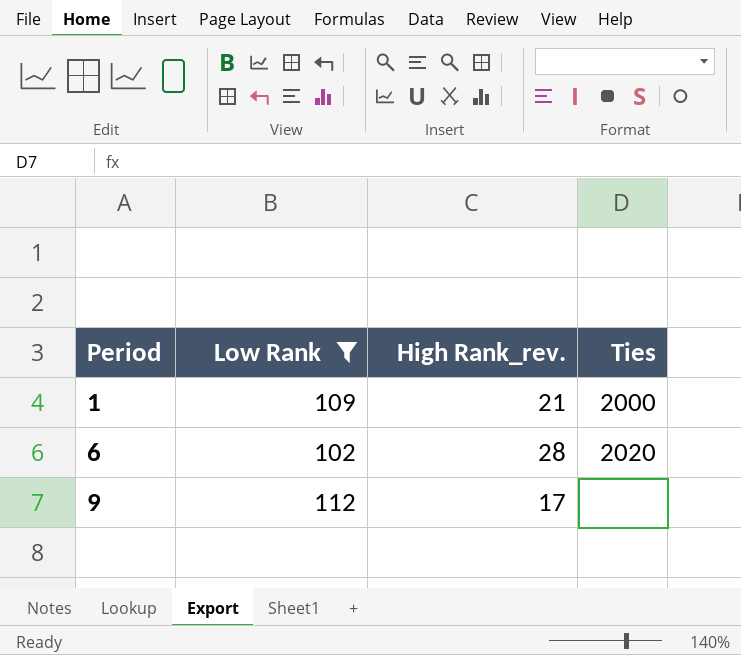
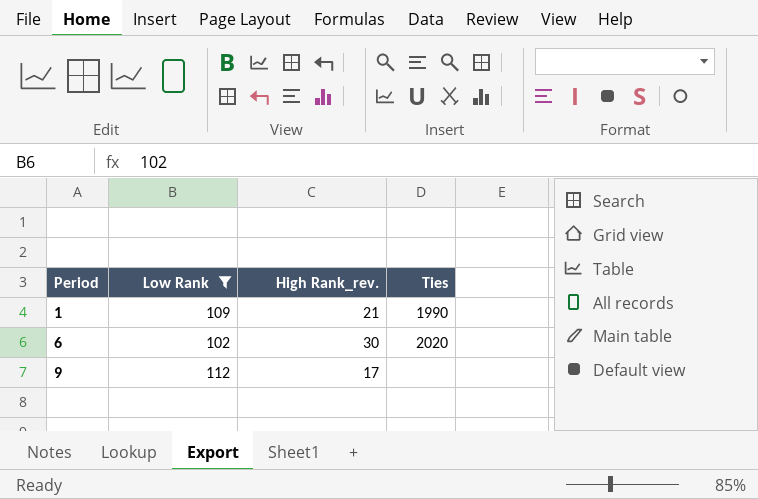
1 | Ties: 2000 -> 1990
6 | High Rank_rev.: 28 -> 30

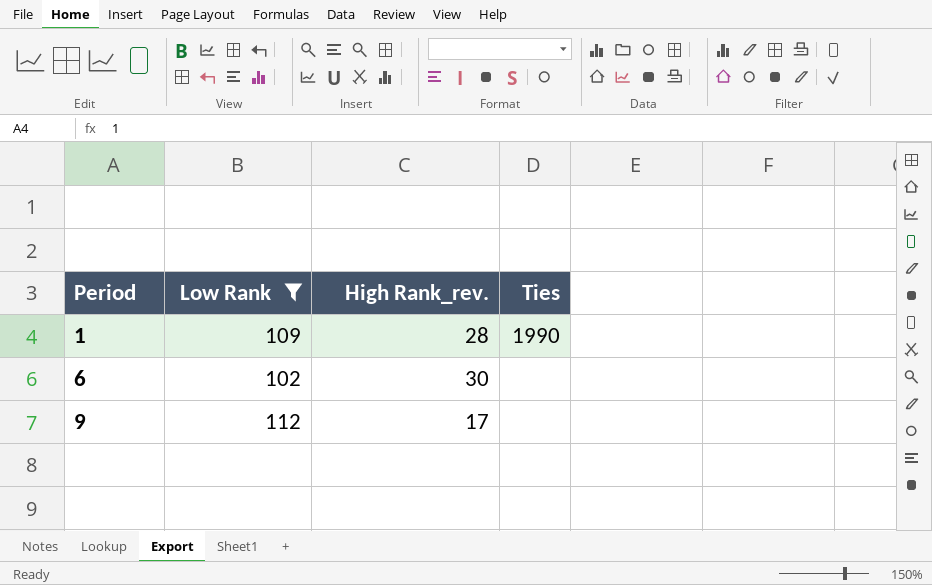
1 | High Rank_rev.: 21 -> 28
6 | Ties: 2020 -> none

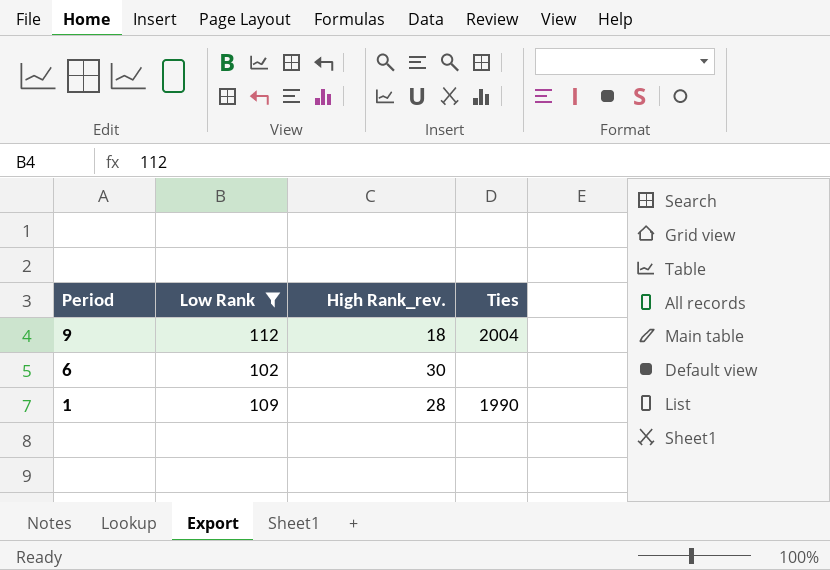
row order: Period ascending -> Period descending
9 | High Rank_rev.: 17 -> 18
9 | Ties: none -> 2004

